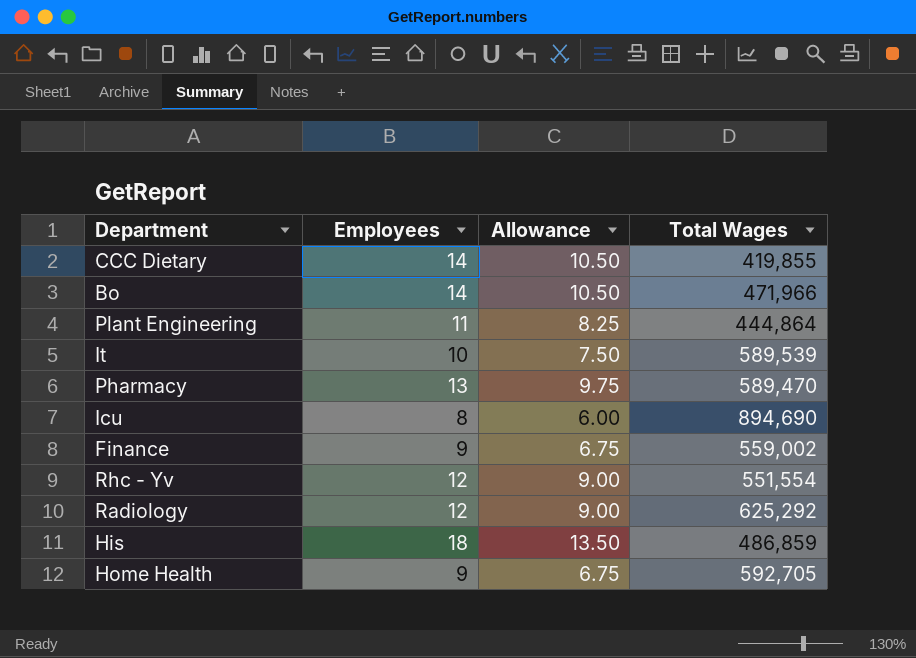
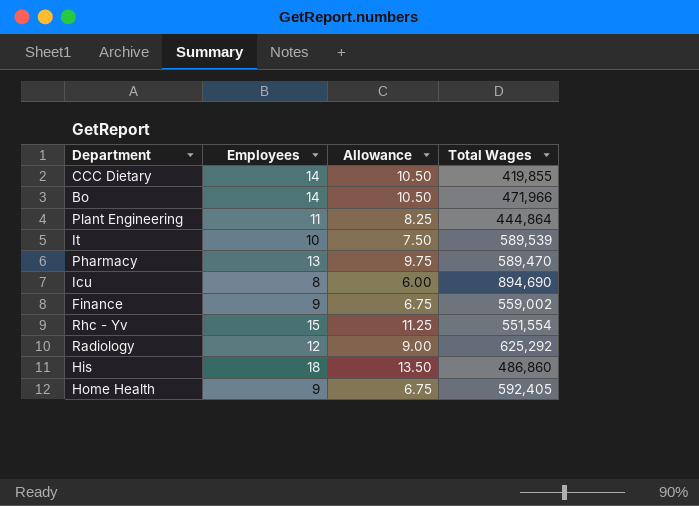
Rhc - Yv | Employees: 12 -> 15
Rhc - Yv | Allowance: 9.00 -> 11.25
His | Total Wages: 486,859 -> 486,860
Home Health | Total Wages: 592,705 -> 592,405

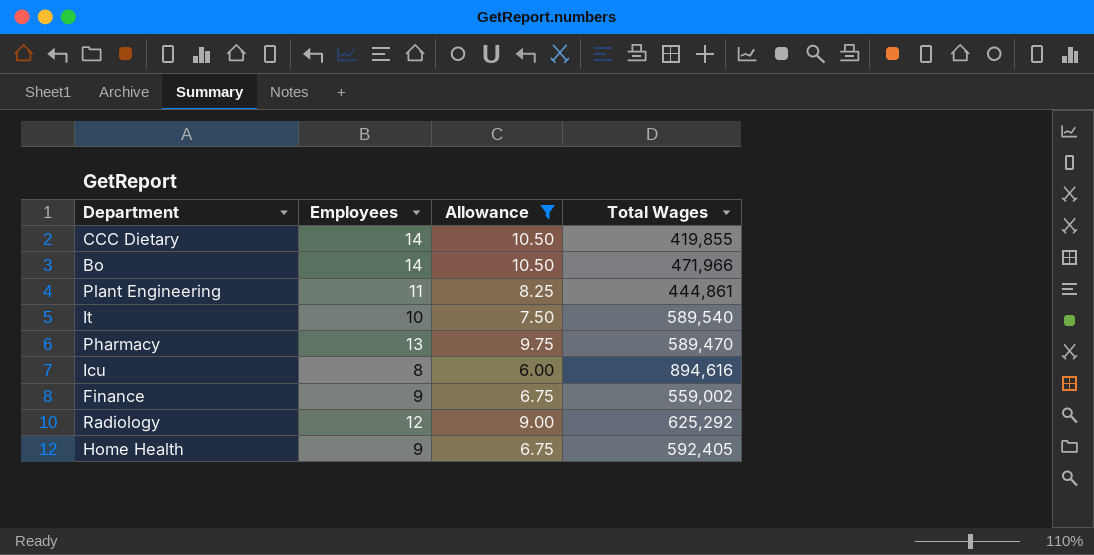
filter: none -> Allowance <= 10.50
Plant Engineering | Total Wages: 444,864 -> 444,861
It | Total Wages: 589,539 -> 589,540
Icu | Total Wages: 894,690 -> 894,616

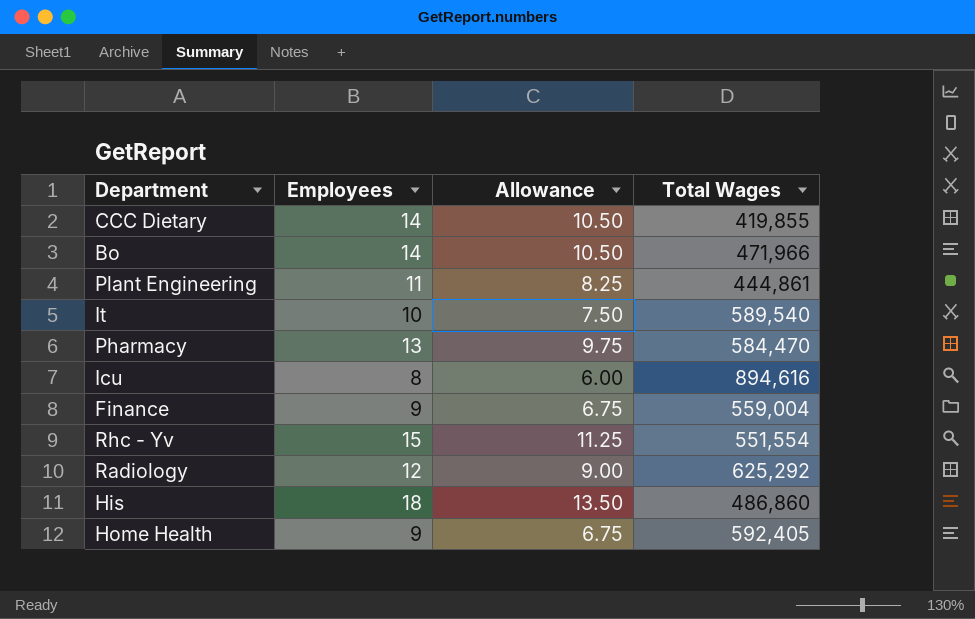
filter: Allowance <= 10.50 -> none
Pharmacy | Total Wages: 589,470 -> 584,470
Finance | Total Wages: 559,002 -> 559,004

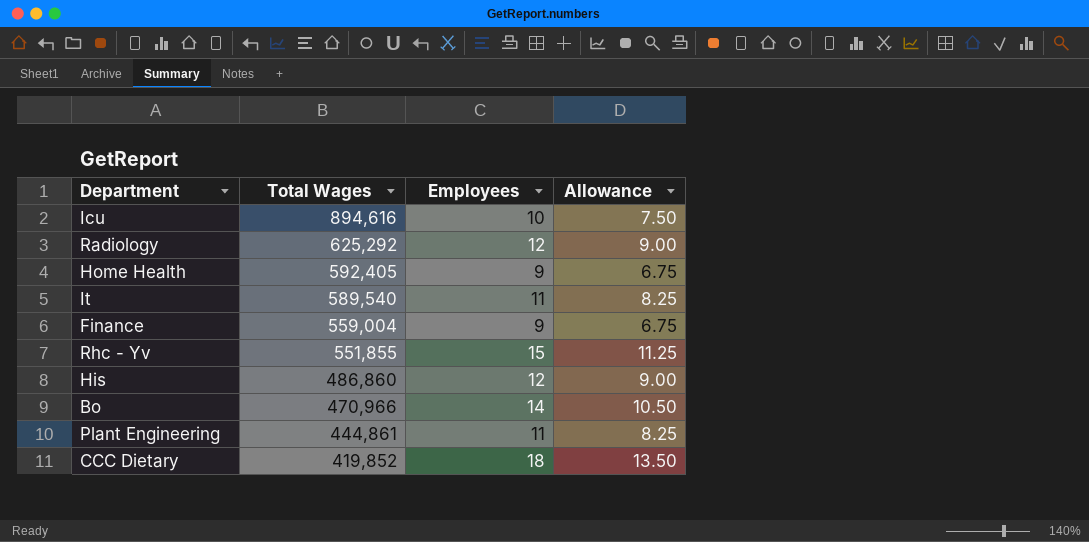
row order: none -> Total Wages descending
column Total Wages | position: 4 -> 2
row Pharmacy: 13 | 9.75 | 584,470 -> none
Icu | Employees: 8 -> 10
Icu | Allowance: 6.00 -> 7.50
It | Employees: 10 -> 11
It | Allowance: 7.50 -> 8.25
Rhc - Yv | Total Wages: 551,554 -> 551,855
His | Employees: 18 -> 12
His | Allowance: 13.50 -> 9.00
Bo | Total Wages: 471,966 -> 470,966
CCC Dietary | Total Wages: 419,855 -> 419,852
CCC Dietary | Employees: 14 -> 18
CCC Dietary | Allowance: 10.50 -> 13.50

